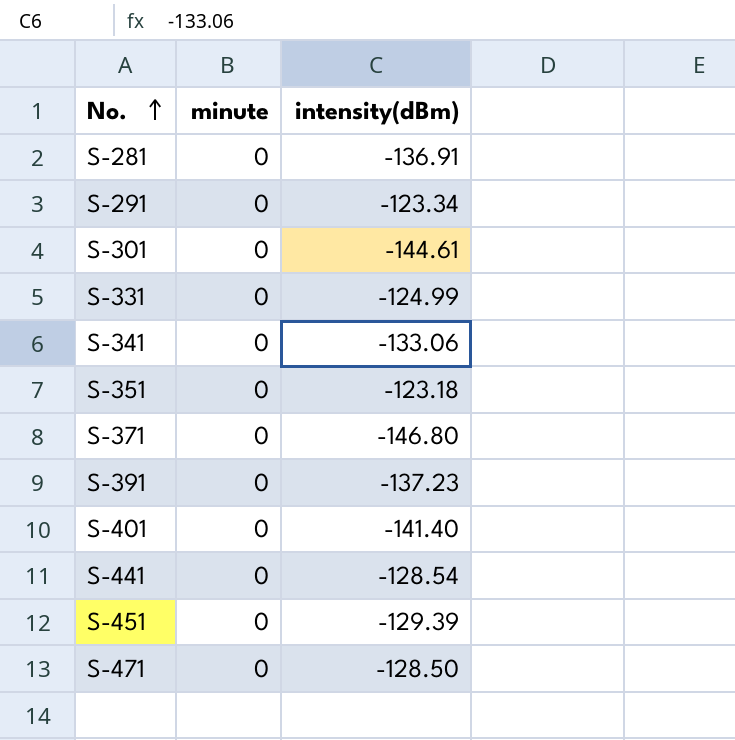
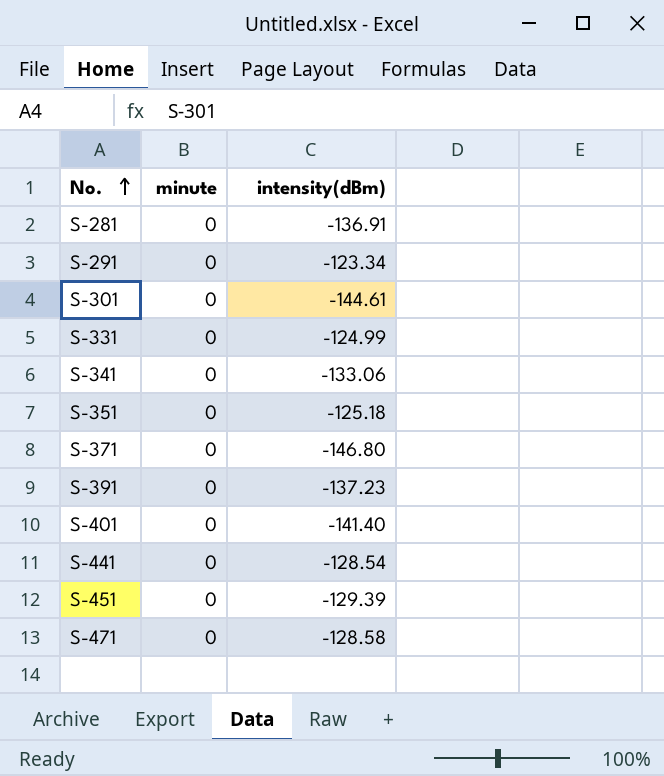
S-351 | intensity(dBm): -123.18 -> -125.18
S-471 | intensity(dBm): -128.50 -> -128.58

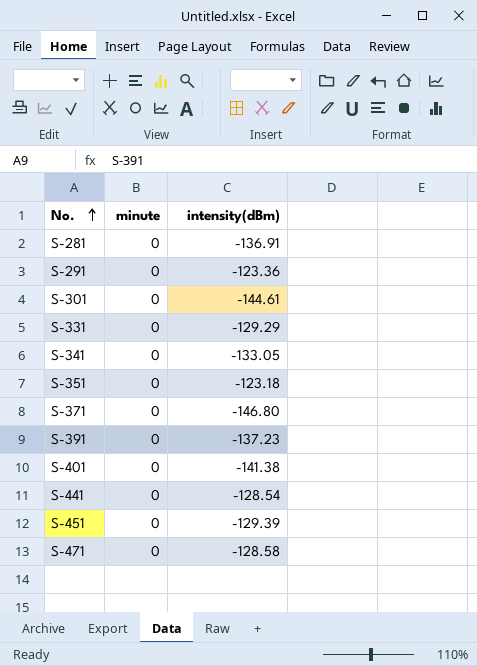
S-291 | intensity(dBm): -123.34 -> -123.36
S-331 | intensity(dBm): -124.99 -> -129.29
S-341 | intensity(dBm): -133.06 -> -133.05
S-351 | intensity(dBm): -125.18 -> -123.18
S-401 | intensity(dBm): -141.40 -> -141.38

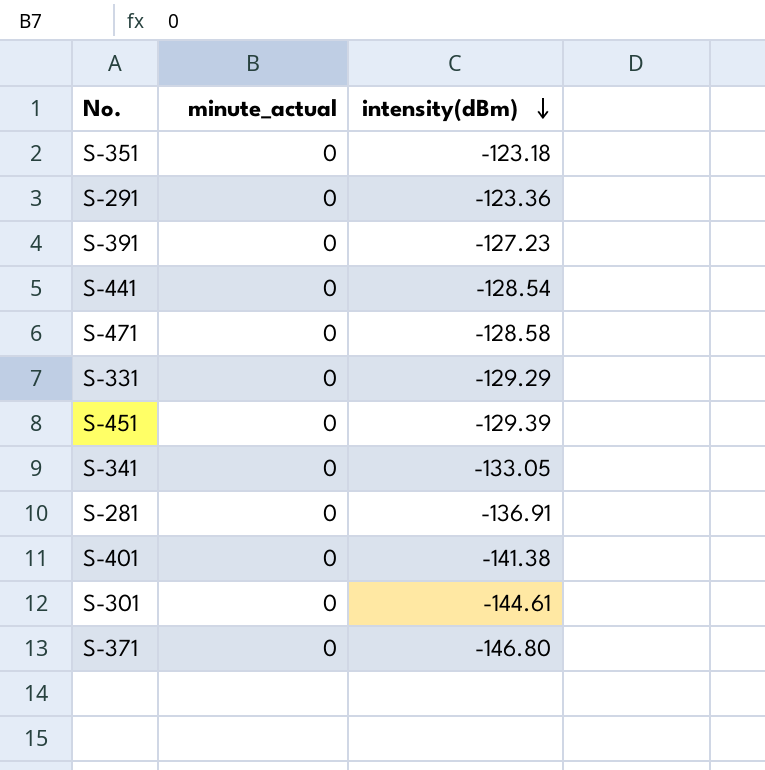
row order: No. ascending -> intensity(dBm) descending
column name: minute -> minute_actual
S-391 | intensity(dBm): -137.23 -> -127.23

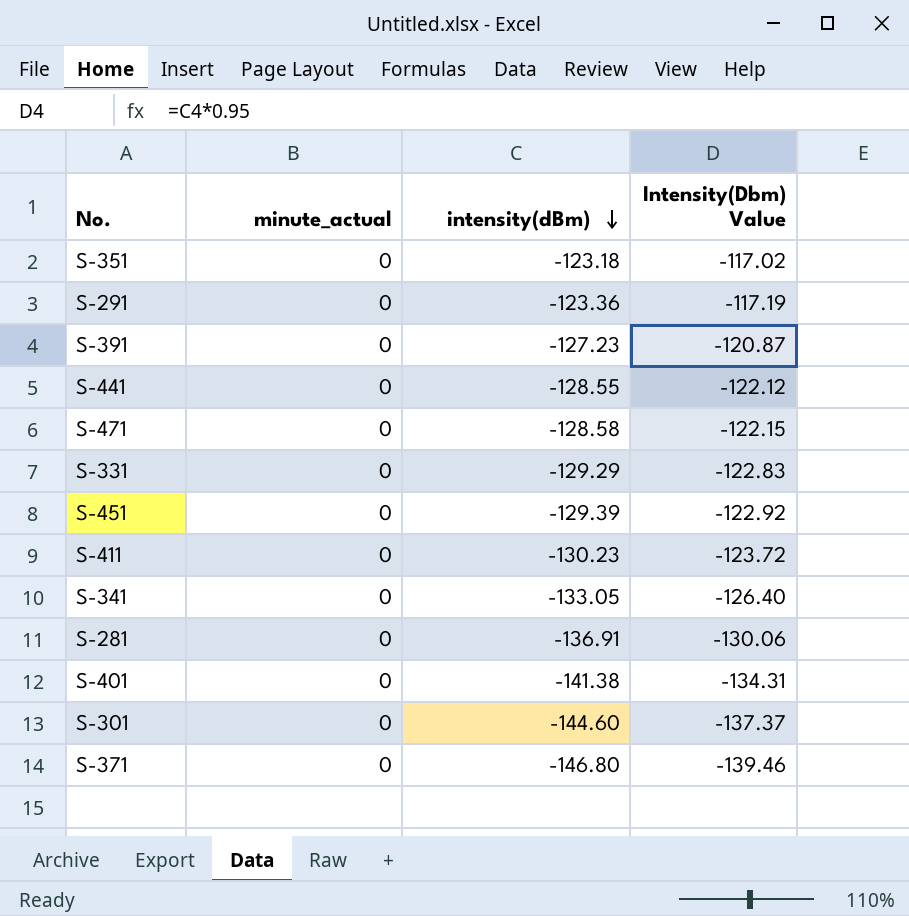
column Intensity(Dbm) Value | formula: none -> [intensity(dBm)] * 0.95
S-441 | intensity(dBm): -128.54 -> -128.55
row S-411: none -> 0 | -130.23 | -123.72
S-301 | intensity(dBm): -144.61 -> -144.60

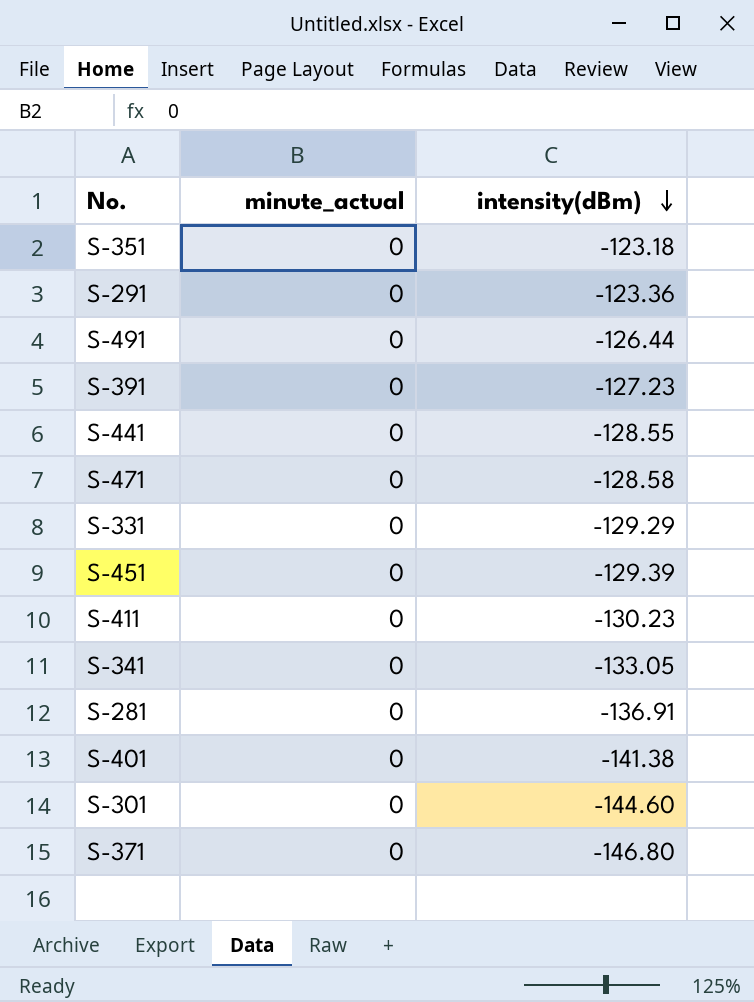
column Intensity(Dbm) Value | formula: [intensity(dBm)] * 0.95 -> none
row S-491: none -> 0 | -126.44

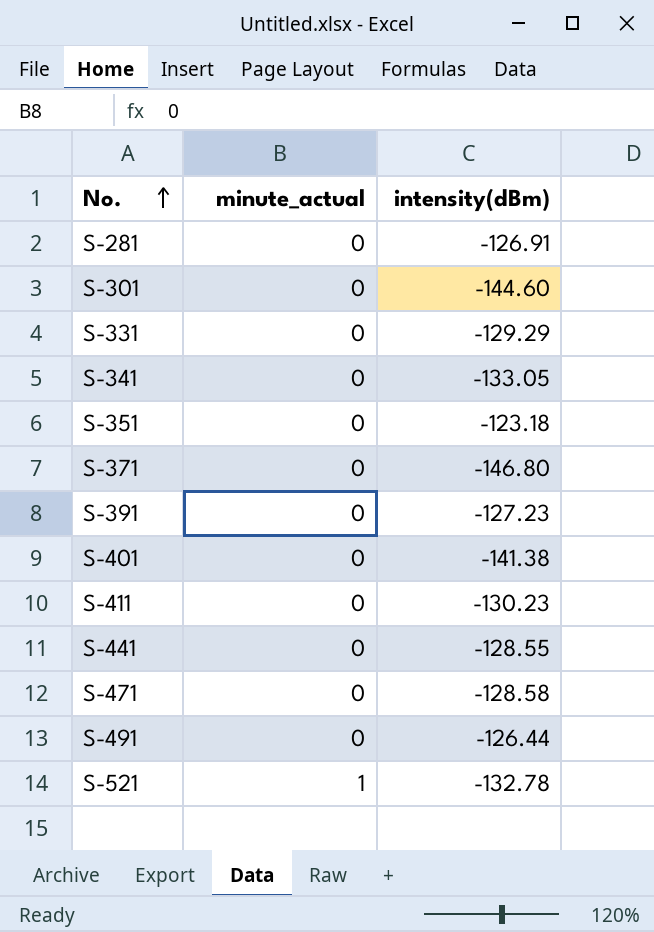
row order: intensity(dBm) descending -> No. ascending
row S-291: 0 | -123.36 -> none
row S-451: 0 | -129.39 -> none
S-281 | intensity(dBm): -136.91 -> -126.91
row S-521: none -> 1 | -132.78

